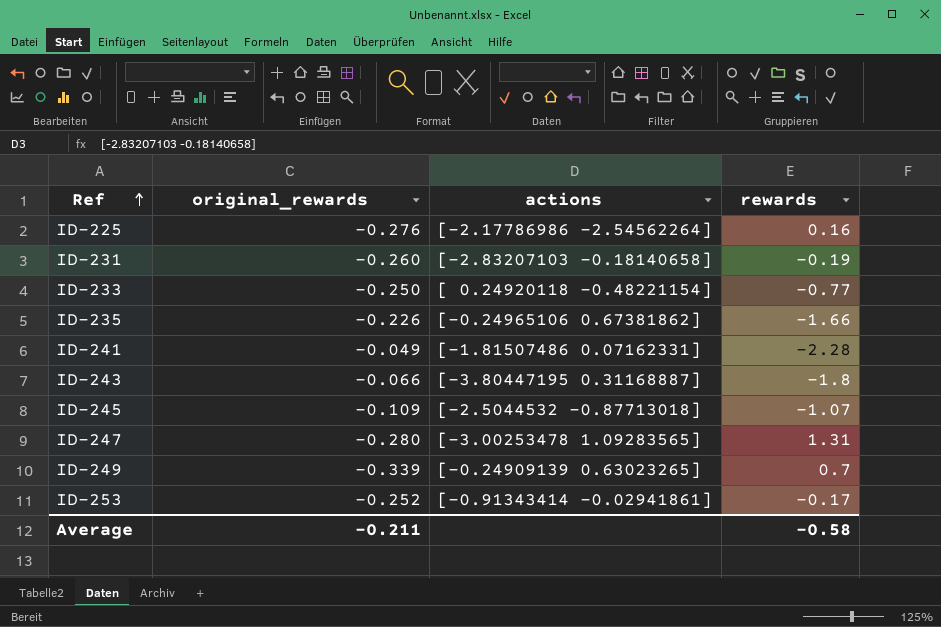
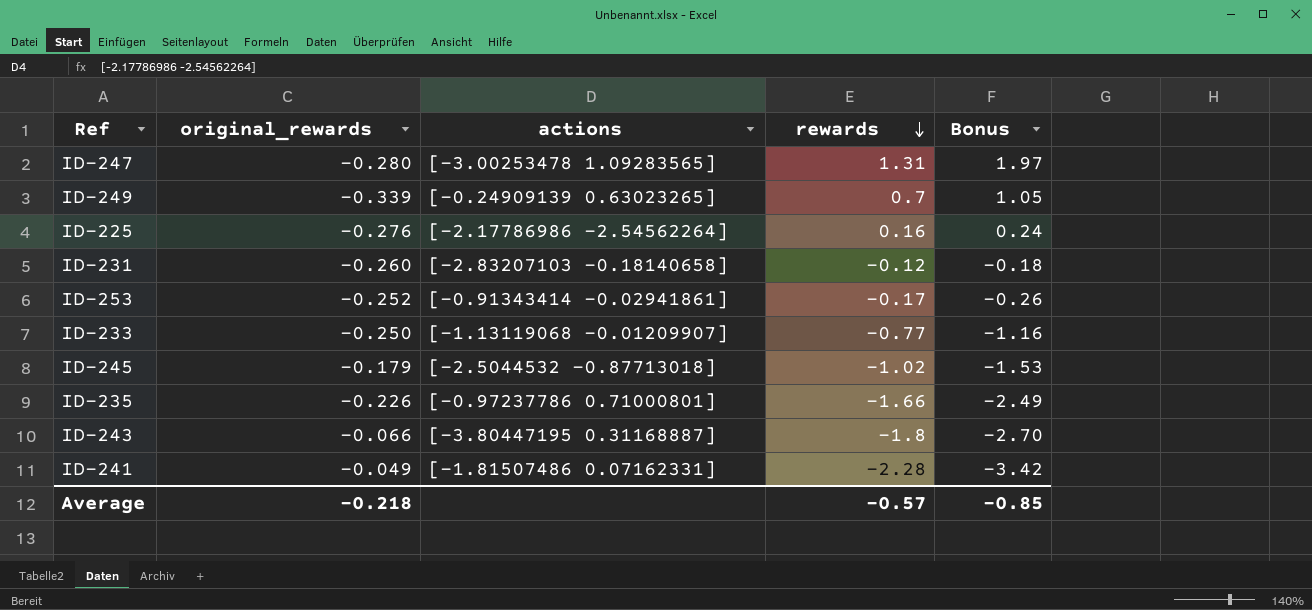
row order: Ref ascending -> rewards descending
column Bonus | formula: none -> [rewards] * 1.5
ID-231 | rewards: -0.19 -> -0.12
ID-233 | actions: [ 0.24920118 -0.48221154] -> [-1.13119068 -0.01209907]
ID-245 | original_rewards: -0.109 -> -0.179
ID-245 | rewards: -1.07 -> -1.02
ID-235 | actions: [-0.24965106 0.67381862] -> [-0.97237786 0.71000801]
Average | original_rewards: -0.211 -> -0.218
Average | rewards: -0.58 -> -0.57

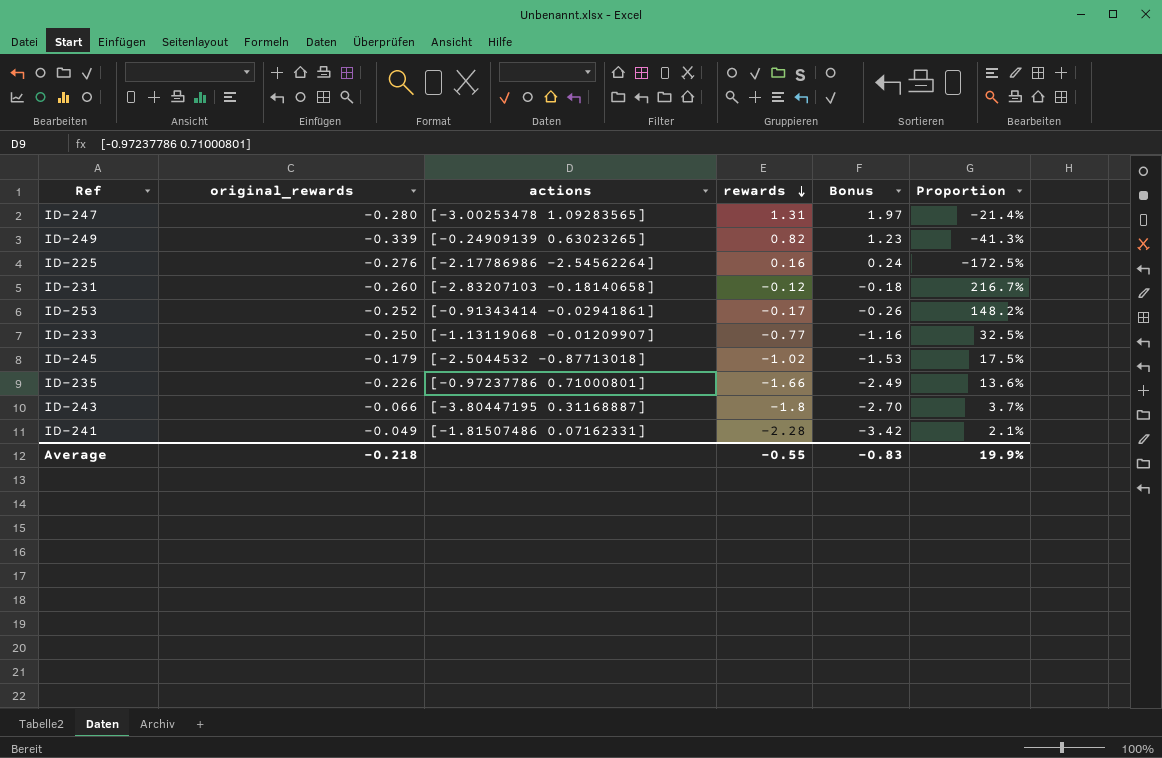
column Proportion | formula: none -> [original_rewards] / [rewards]
ID-249 | rewards: 0.7 -> 0.82
ID-249 | Bonus: 1.05 -> 1.23
Average | rewards: -0.57 -> -0.55
Average | Bonus: -0.85 -> -0.83

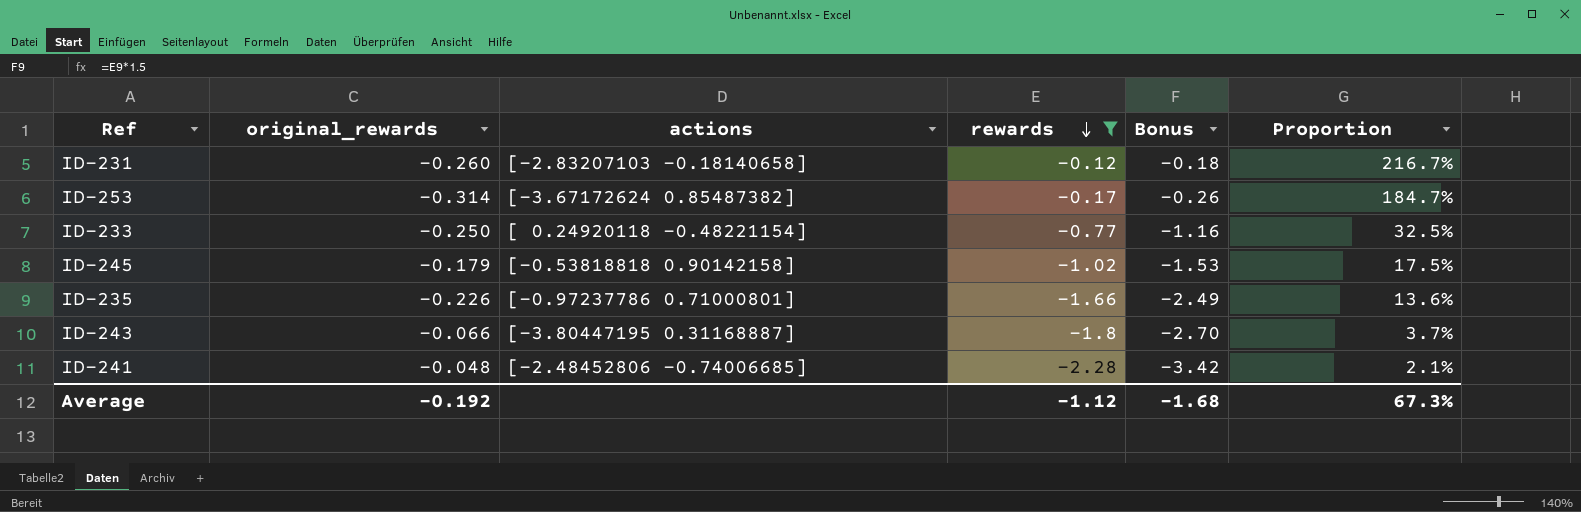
filter: none -> rewards <= -0.12
ID-253 | original_rewards: -0.252 -> -0.314
ID-253 | actions: [-0.91343414 -0.02941861] -> [-3.67172624 0.85487382]
ID-253 | Proportion: 148.2% -> 184.7%
ID-233 | actions: [-1.13119068 -0.01209907] -> [ 0.24920118 -0.48221154]
ID-245 | actions: [-2.5044532 -0.87713018] -> [-0.53818818 0.90142158]
ID-241 | original_rewards: -0.049 -> -0.048
ID-241 | actions: [-1.81507486 0.07162331] -> [-2.48452806 -0.74006685]
Average | original_rewards: -0.218 -> -0.192
Average | rewards: -0.55 -> -1.12
Average | Bonus: -0.83 -> -1.68
Average | Proportion: 19.9% -> 67.3%

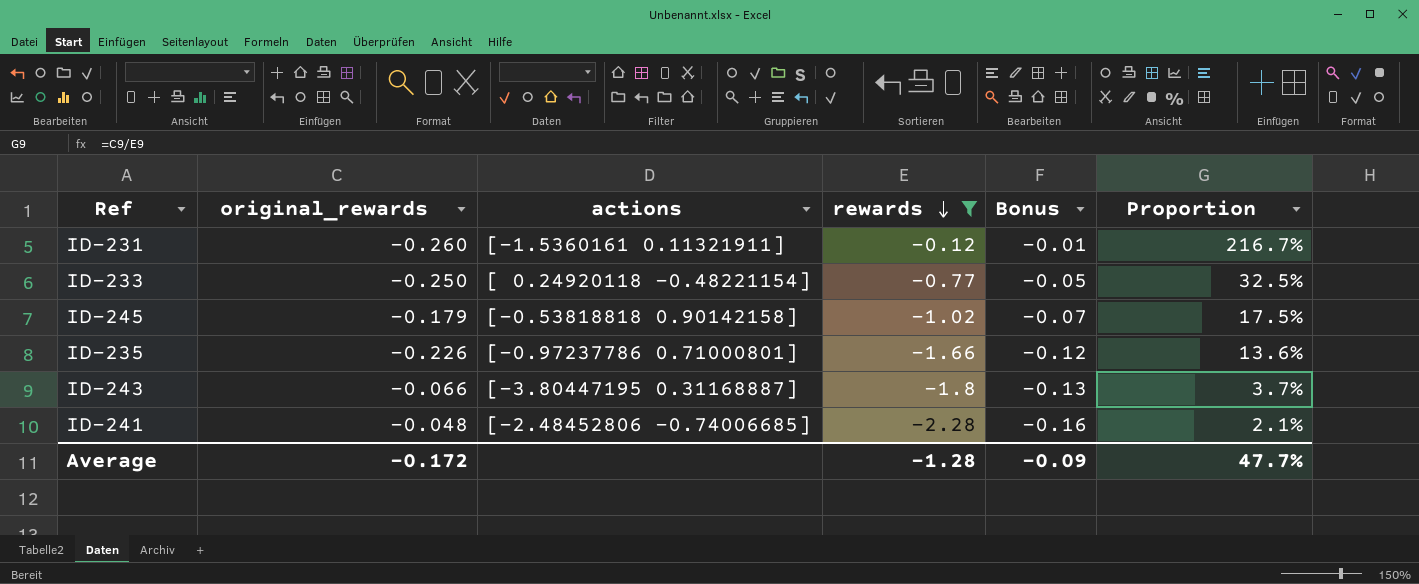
column Bonus | formula: [rewards] * 1.5 -> [rewards] * 0.07
row ID-253: -0.314 | [-3.67172624 0.85487382] | -0.17 | -0.26 | 184.7% -> none
ID-231 | actions: [-2.83207103 -0.18140658] -> [-1.5360161 0.11321911]
Average | original_rewards: -0.192 -> -0.172
Average | rewards: -1.12 -> -1.28
Average | Bonus: -1.68 -> -0.09
Average | Proportion: 67.3% -> 47.7%

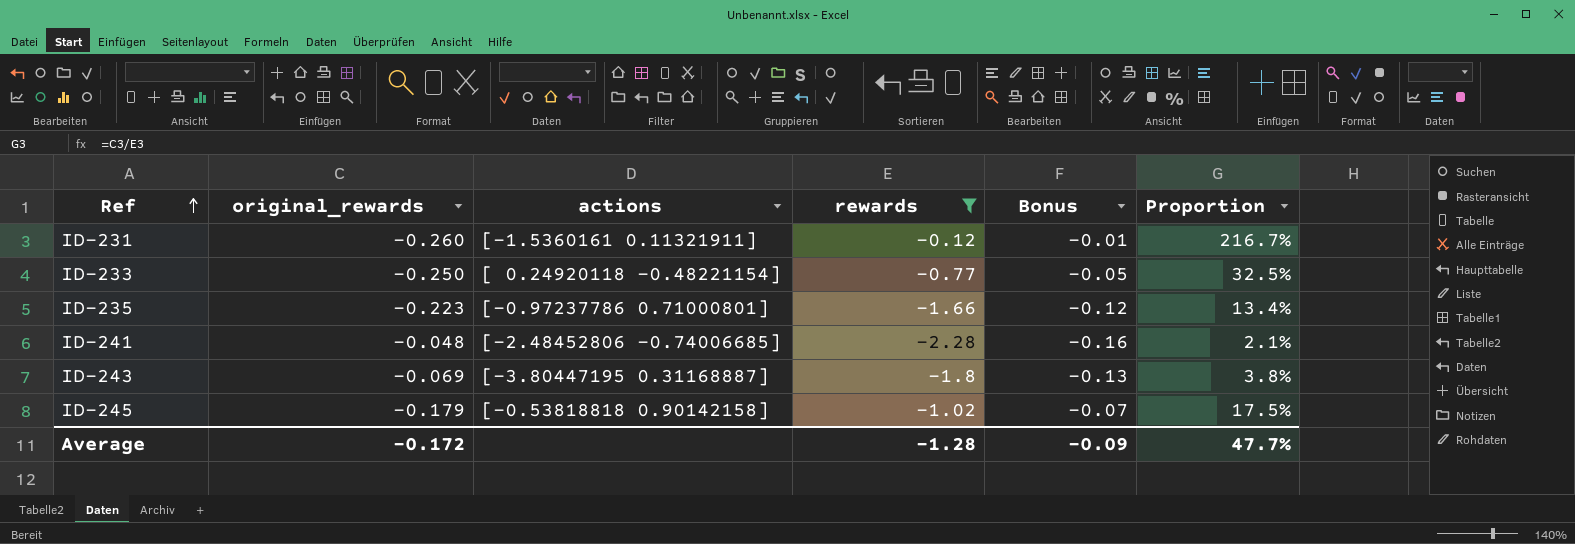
row order: rewards descending -> Ref ascending
ID-235 | original_rewards: -0.226 -> -0.223
ID-235 | Proportion: 13.6% -> 13.4%
ID-243 | original_rewards: -0.066 -> -0.069
ID-243 | Proportion: 3.7% -> 3.8%

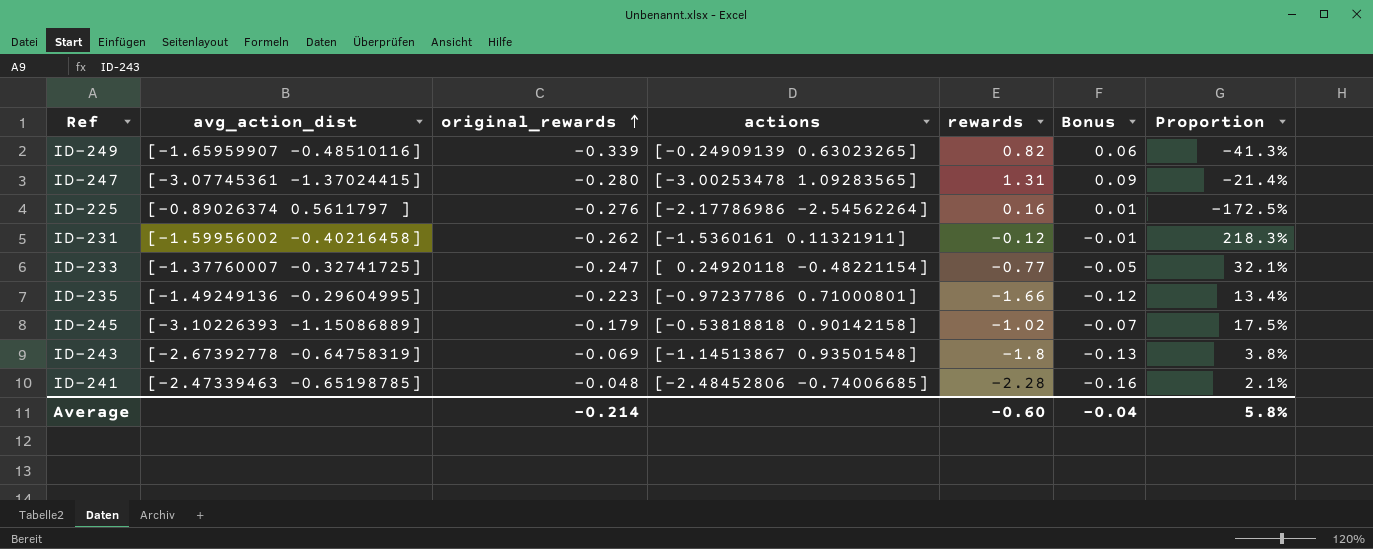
filter: rewards <= -0.12 -> none
row order: Ref ascending -> original_rewards ascending
column avg_action_dist | position: none -> 2
ID-231 | original_rewards: -0.260 -> -0.262
ID-231 | Proportion: 216.7% -> 218.3%
ID-233 | original_rewards: -0.250 -> -0.247
ID-233 | Proportion: 32.5% -> 32.1%
ID-243 | actions: [-3.80447195 0.31168887] -> [-1.14513867 0.93501548]
Average | original_rewards: -0.172 -> -0.214
Average | rewards: -1.28 -> -0.60
Average | Bonus: -0.09 -> -0.04
Average | Proportion: 47.7% -> 5.8%

